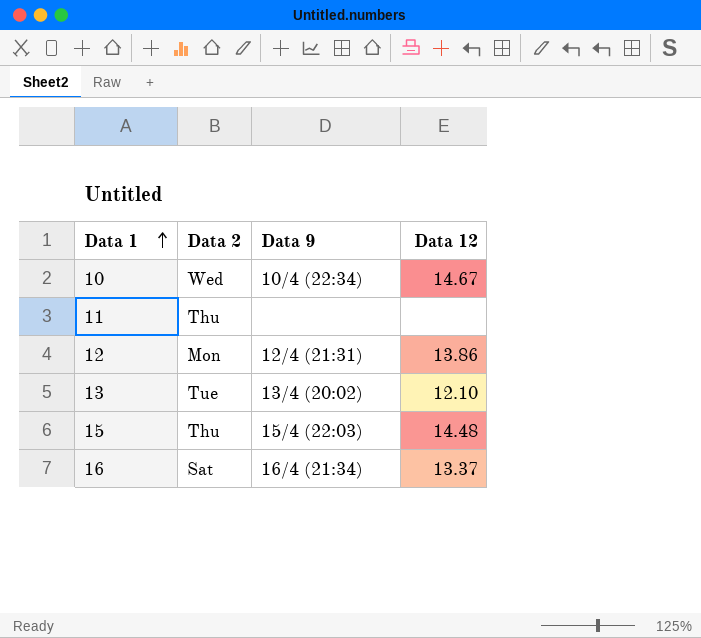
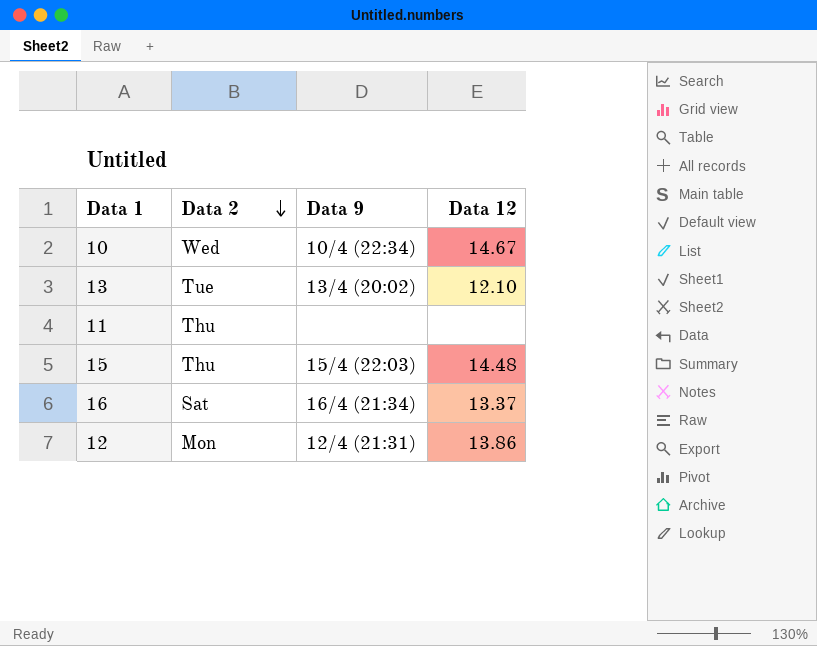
row order: Data 1 ascending -> Data 2 descending

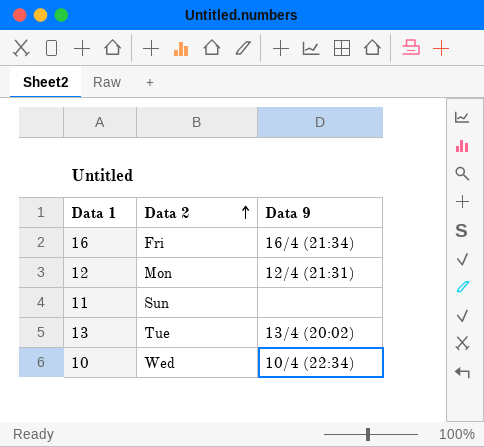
row order: Data 2 descending -> Data 2 ascending
column Data 12 | position: 4 -> none
row 15: Thu | 15/4 (22:03) | 14.48 -> none
16 | Data 2: Sat -> Fri
11 | Data 2: Thu -> Sun

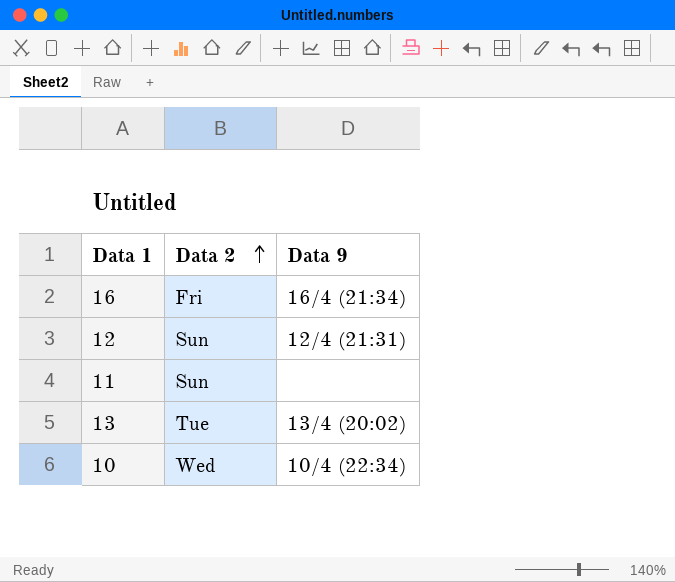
12 | Data 2: Mon -> Sun

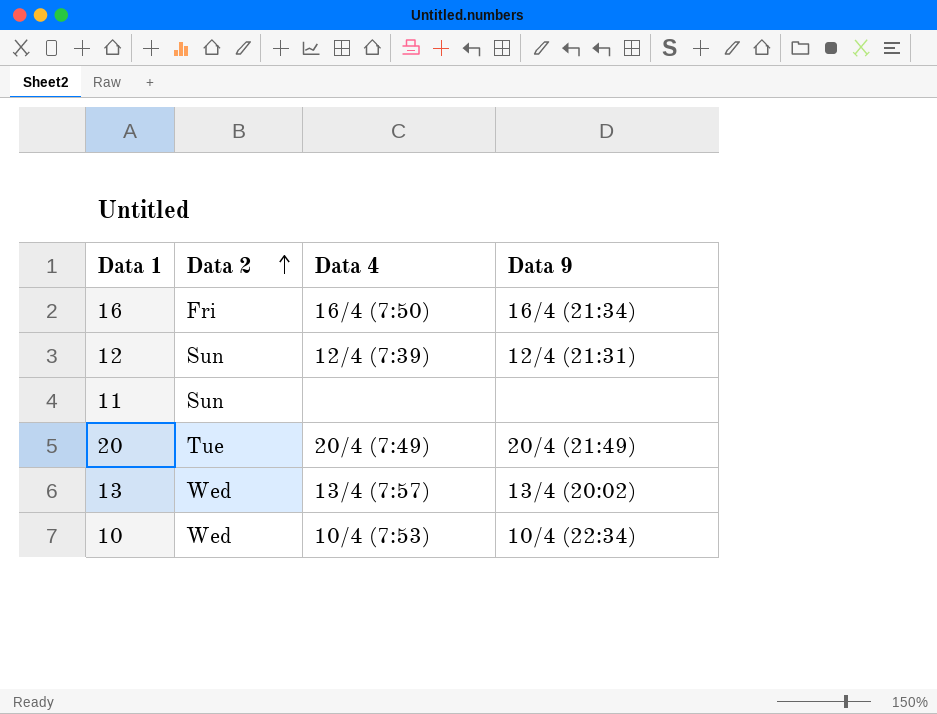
column Data 4 | position: none -> 3
row 20: none -> Tue | 20/4 (7:49) | 20/4 (21:49)
13 | Data 2: Tue -> Wed

